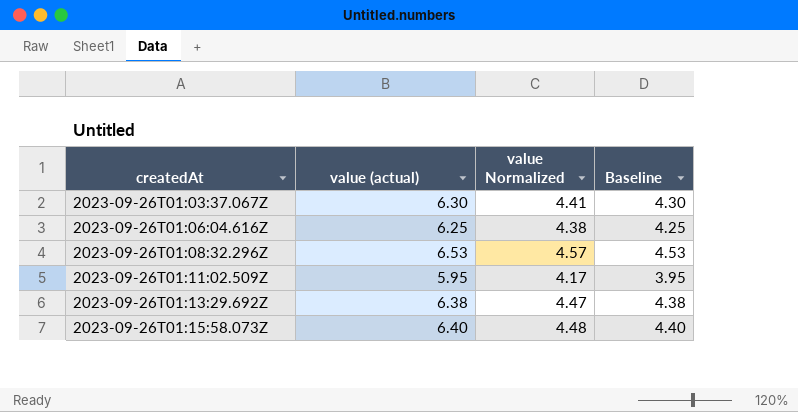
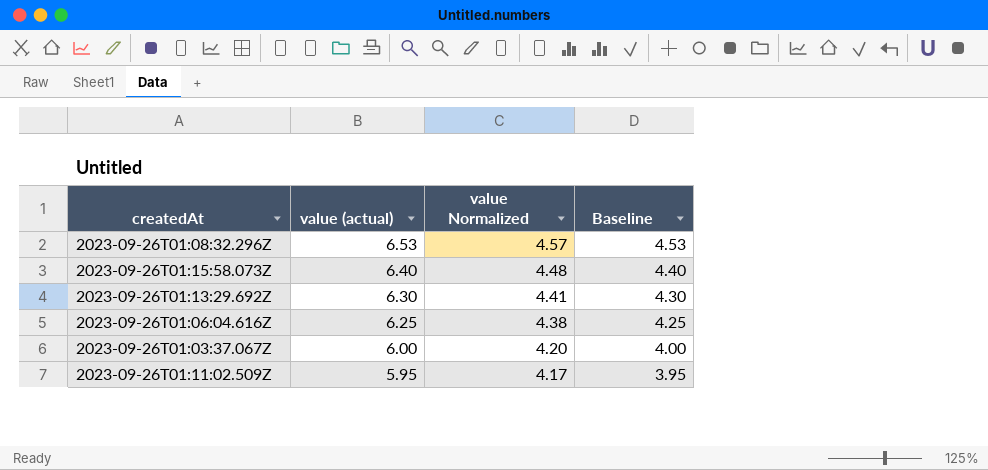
row order: createdAt ascending -> value (actual) descending
2023-09-26T01:13:29.692Z | value (actual): 6.38 -> 6.30
2023-09-26T01:13:29.692Z | value Normalized: 4.47 -> 4.41
2023-09-26T01:13:29.692Z | Baseline: 4.38 -> 4.30
2023-09-26T01:03:37.067Z | value (actual): 6.30 -> 6.00
2023-09-26T01:03:37.067Z | value Normalized: 4.41 -> 4.20
2023-09-26T01:03:37.067Z | Baseline: 4.30 -> 4.00

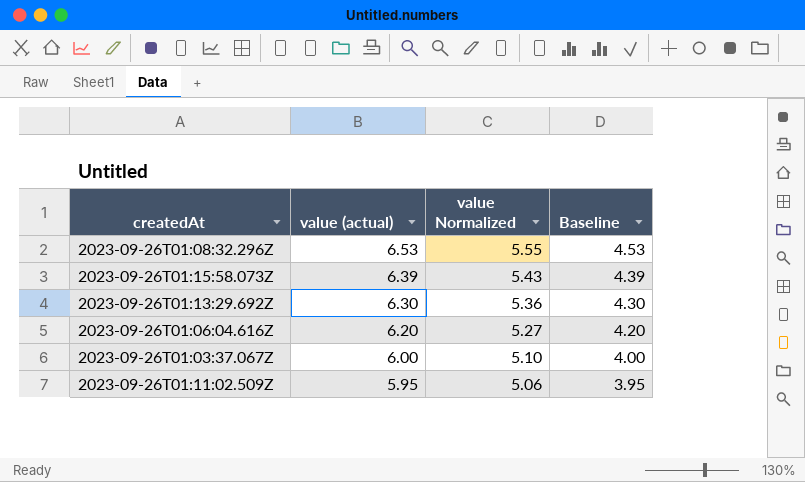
column value Normalized | formula: [value (actual)] * 0.7 -> [value (actual)] * 0.85
2023-09-26T01:15:58.073Z | value (actual): 6.40 -> 6.39
2023-09-26T01:15:58.073Z | Baseline: 4.40 -> 4.39
2023-09-26T01:06:04.616Z | value (actual): 6.25 -> 6.20
2023-09-26T01:06:04.616Z | Baseline: 4.25 -> 4.20

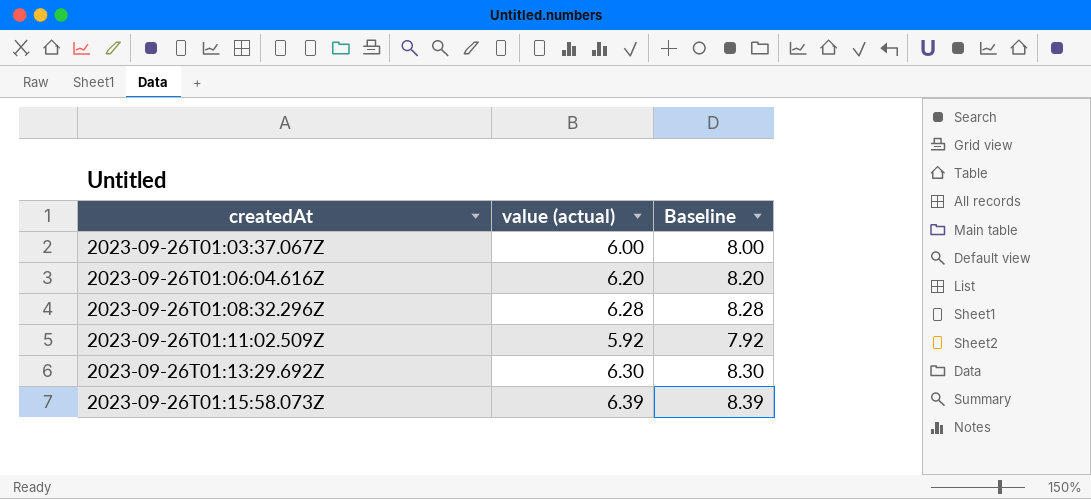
row order: value (actual) descending -> createdAt ascending
column value Normalized | formula: [value (actual)] * 0.85 -> none
column Baseline | formula: [value (actual)] - 2 -> [value (actual)] + 2
2023-09-26T01:08:32.296Z | value (actual): 6.53 -> 6.28
2023-09-26T01:11:02.509Z | value (actual): 5.95 -> 5.92

